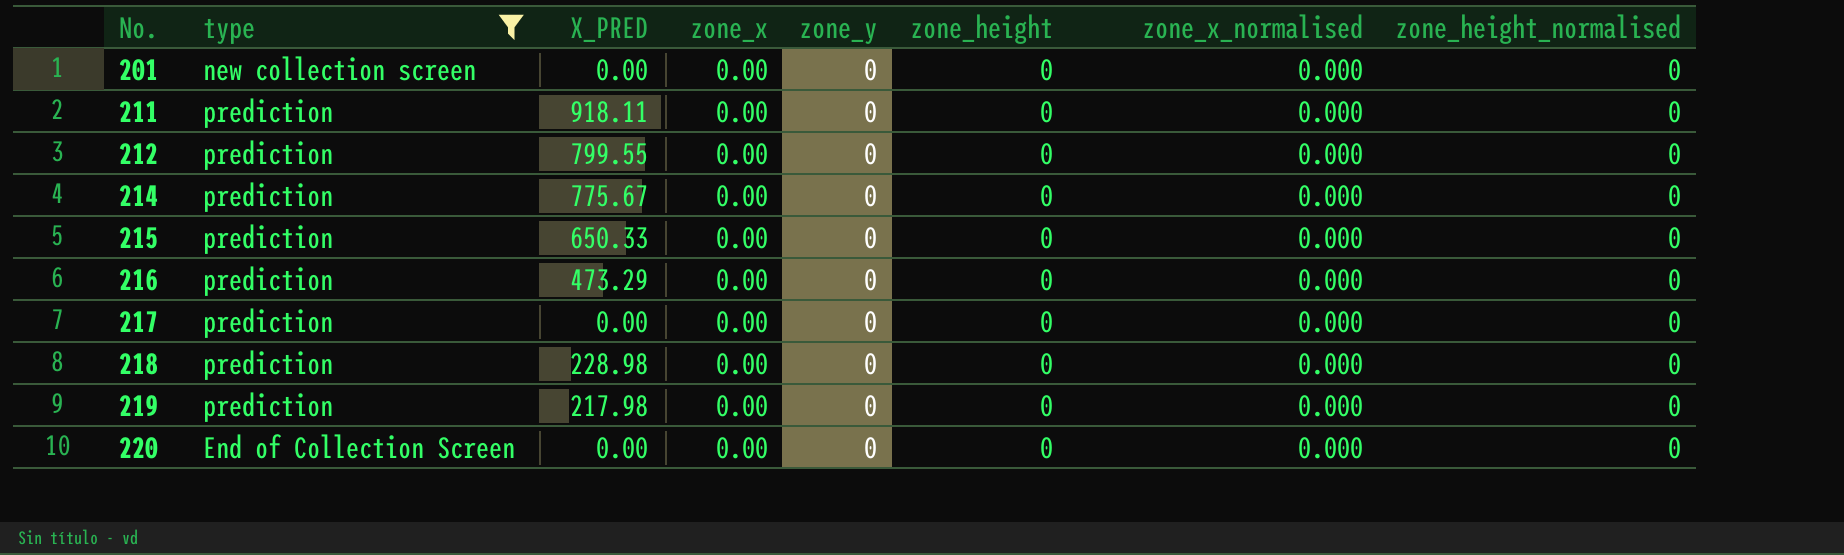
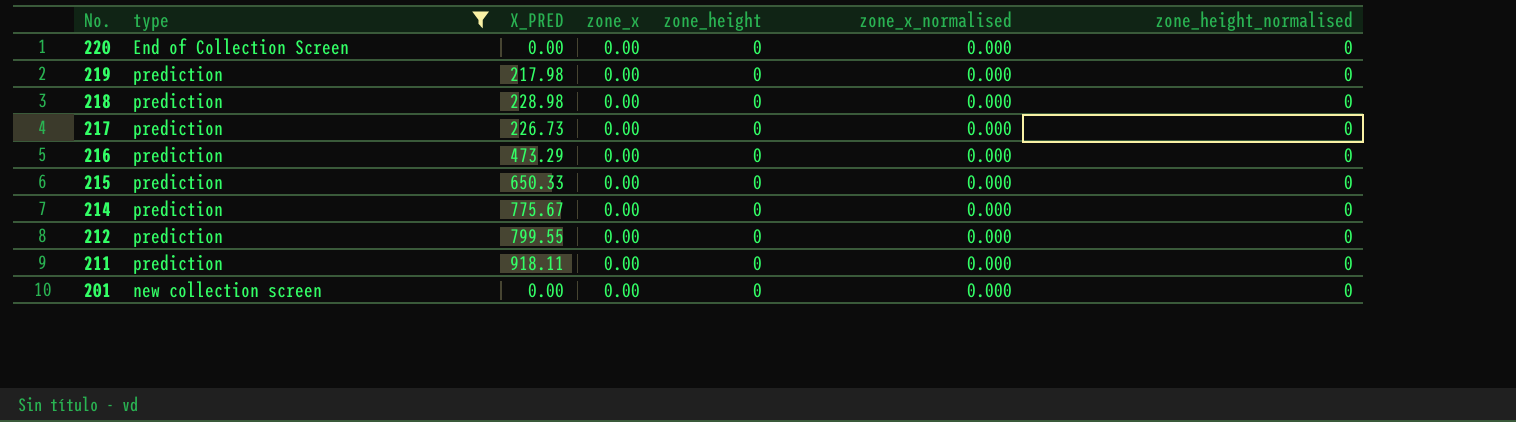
row order: No. ascending -> No. descending
column zone_y | position: 5 -> none
217 | X_PRED: 0.00 -> 226.73

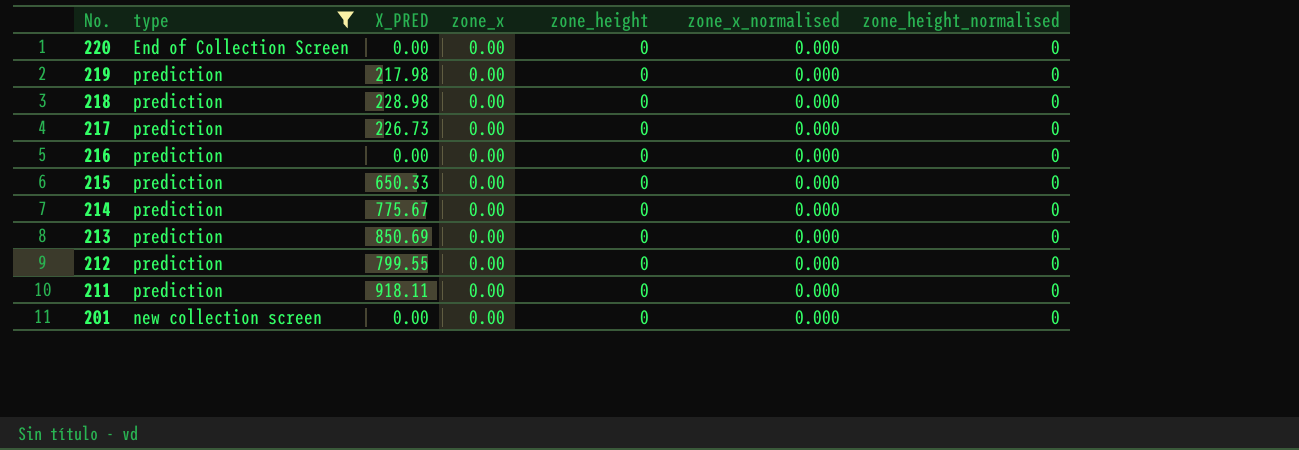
216 | X_PRED: 473.29 -> 0.00
row 213: none -> prediction | 850.69 | 0.00 | 0 | 0.000 | 0

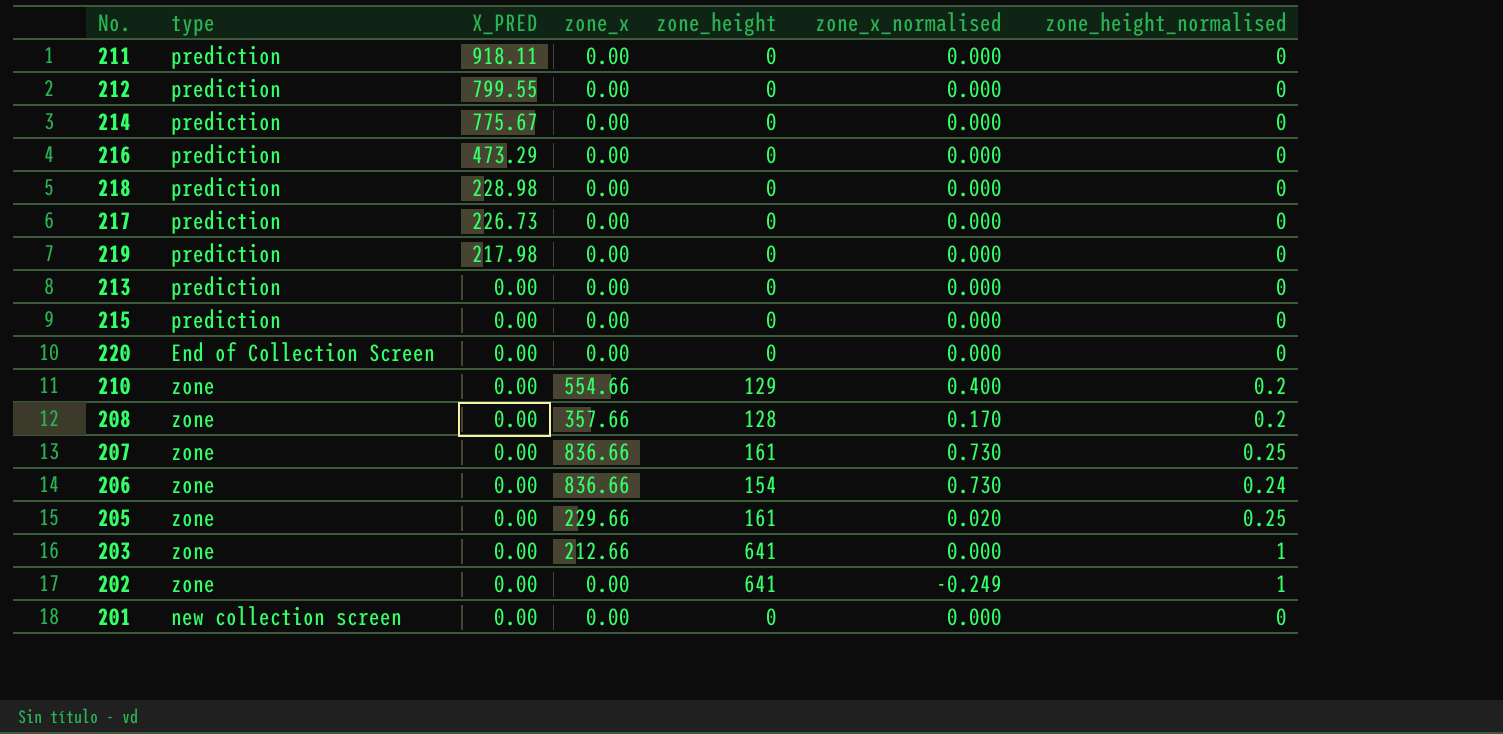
filter: type != zone -> none
row order: No. descending -> X_PRED descending
216 | X_PRED: 0.00 -> 473.29
213 | X_PRED: 850.69 -> 0.00
215 | X_PRED: 650.33 -> 0.00

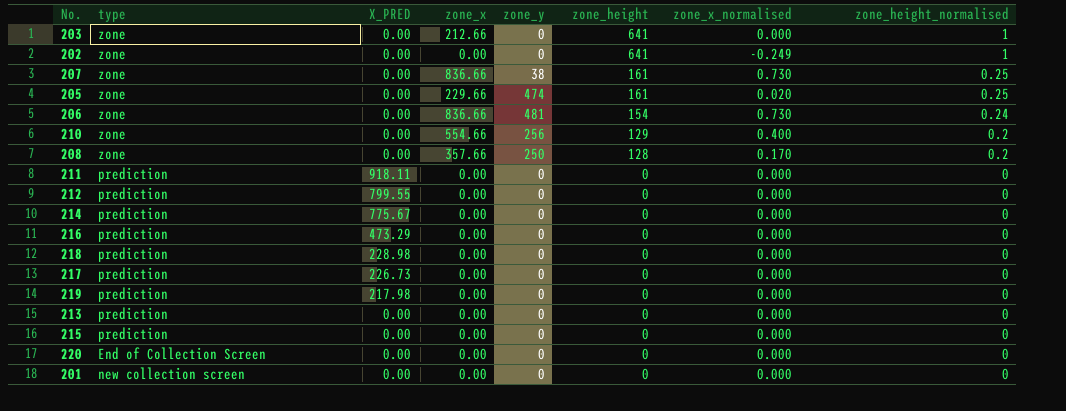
row order: X_PRED descending -> zone_height descending
column zone_y | position: none -> 5

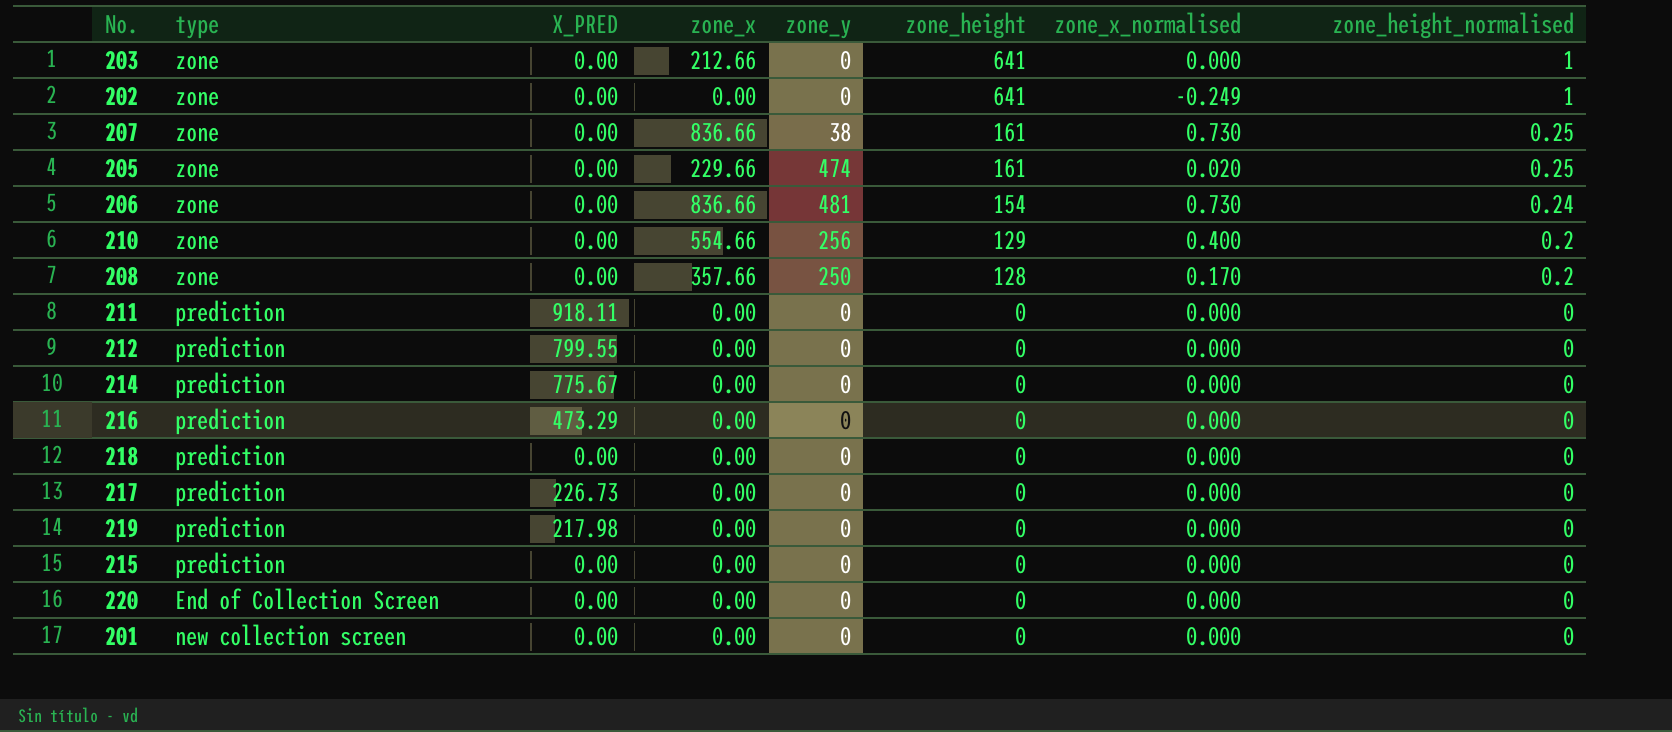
row 213: prediction | 0.00 | 0.00 | 0 | 0 | 0.000 | 0 -> none
218 | X_PRED: 228.98 -> 0.00

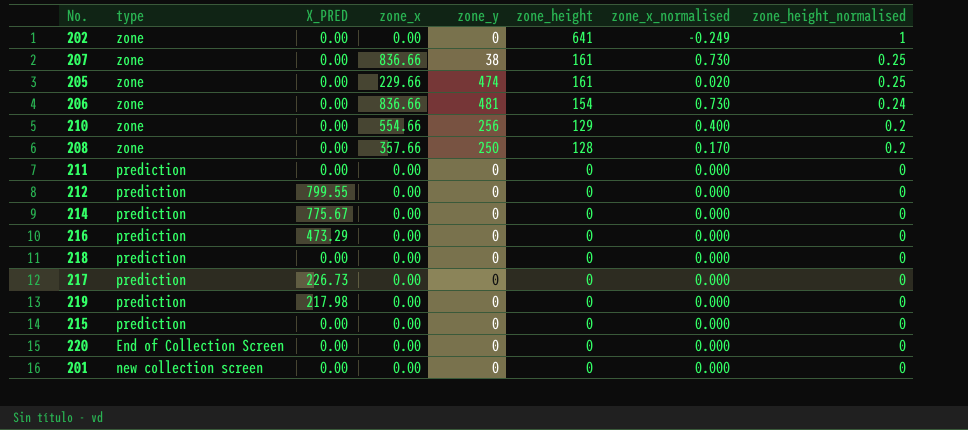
row 203: zone | 0.00 | 212.66 | 0 | 641 | 0.000 | 1 -> none
211 | X_PRED: 918.11 -> 0.00

